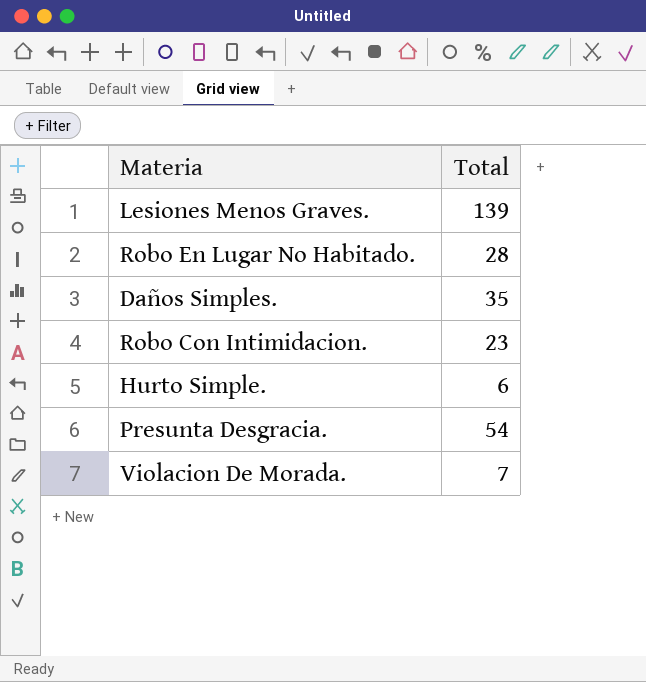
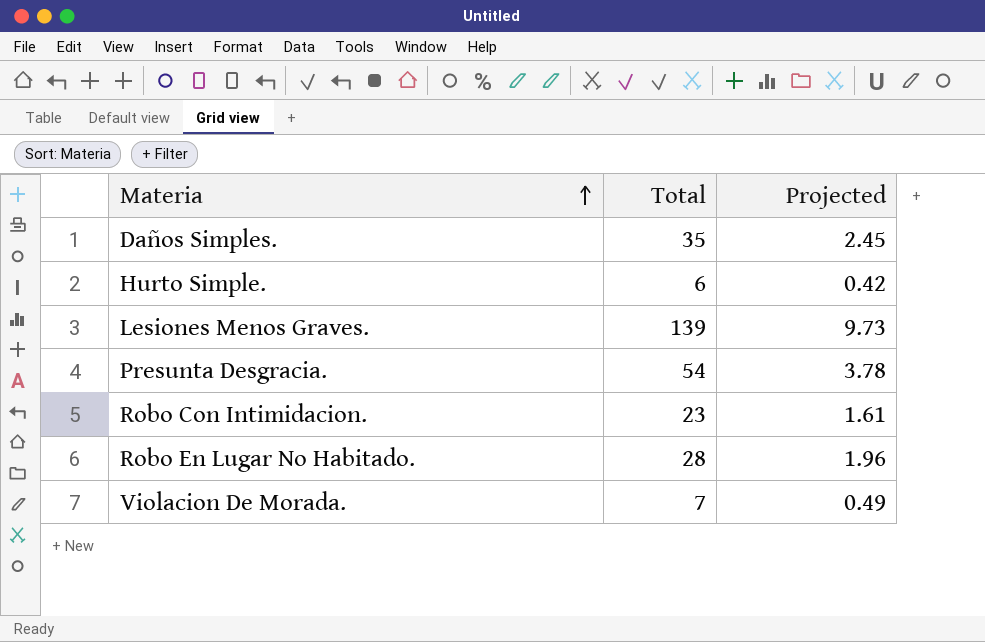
row order: none -> Materia ascending
column Projected | formula: none -> [Total] * 0.07

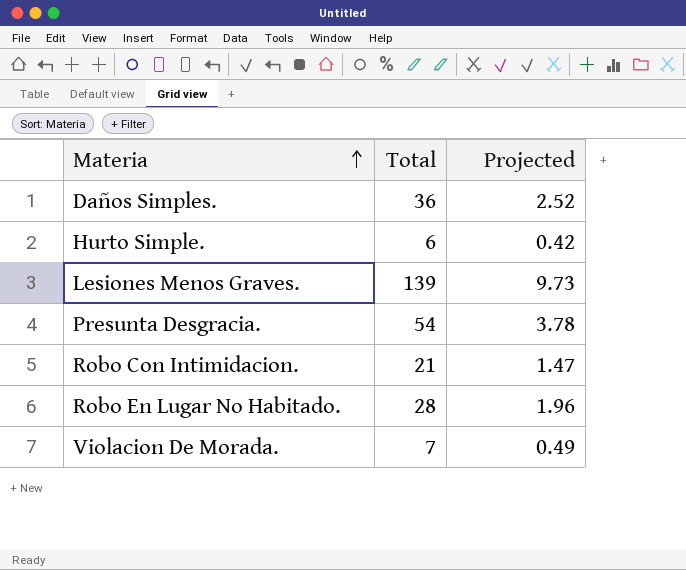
Daños Simples. | Total: 35 -> 36
Daños Simples. | Projected: 2.45 -> 2.52
Robo Con Intimidacion. | Total: 23 -> 21
Robo Con Intimidacion. | Projected: 1.61 -> 1.47

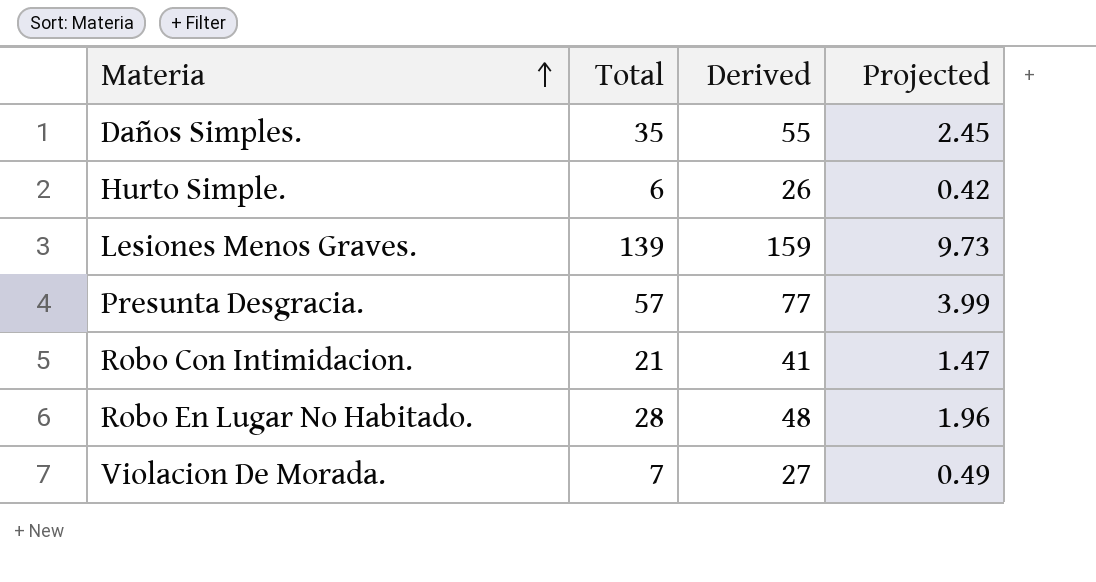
column Derived | formula: none -> [Total] + 20
Daños Simples. | Total: 36 -> 35
Daños Simples. | Projected: 2.52 -> 2.45
Presunta Desgracia. | Total: 54 -> 57
Presunta Desgracia. | Projected: 3.78 -> 3.99

